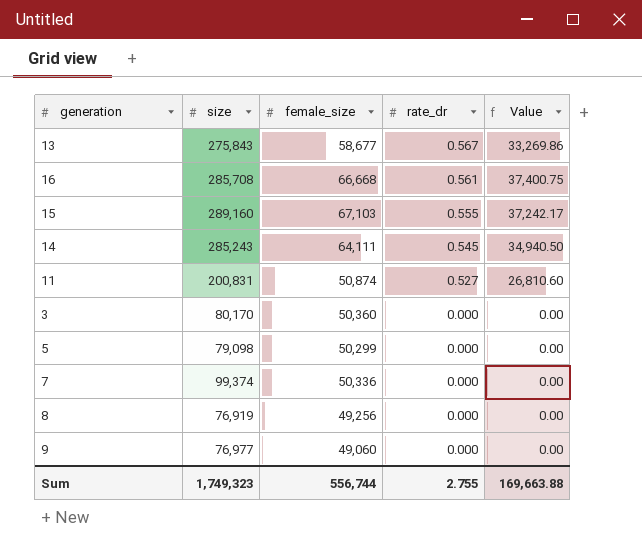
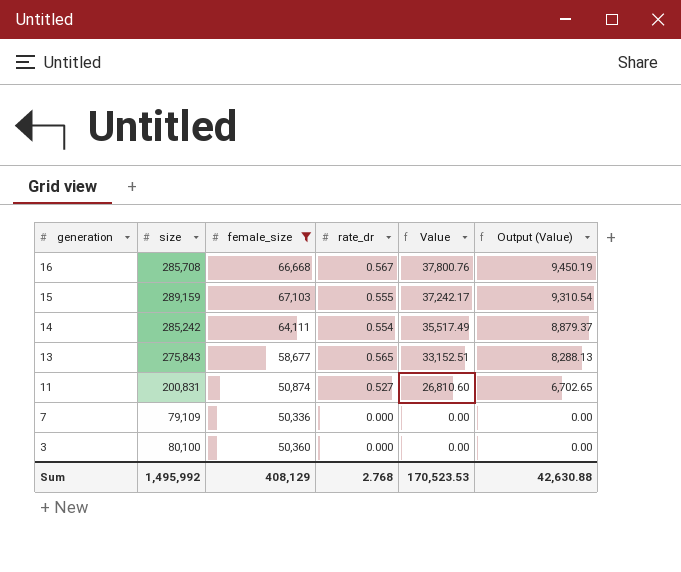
filter: none -> female_size >= 50,336
row order: rate_dr descending -> generation descending
column Output (Value) | formula: none -> [Value] * 0.25
16 | rate_dr: 0.561 -> 0.567
16 | Value: 37,400.75 -> 37,800.76
15 | size: 289,160 -> 289,159
14 | size: 285,243 -> 285,242
14 | rate_dr: 0.545 -> 0.554
14 | Value: 34,940.50 -> 35,517.49
13 | rate_dr: 0.567 -> 0.565
13 | Value: 33,269.86 -> 33,152.51
7 | size: 99,374 -> 79,109
3 | size: 80,170 -> 80,100
Sum | size: 1,749,323 -> 1,495,992
Sum | female_size: 556,744 -> 408,129
Sum | rate_dr: 2.755 -> 2.768
Sum | Value: 169,663.88 -> 170,523.53

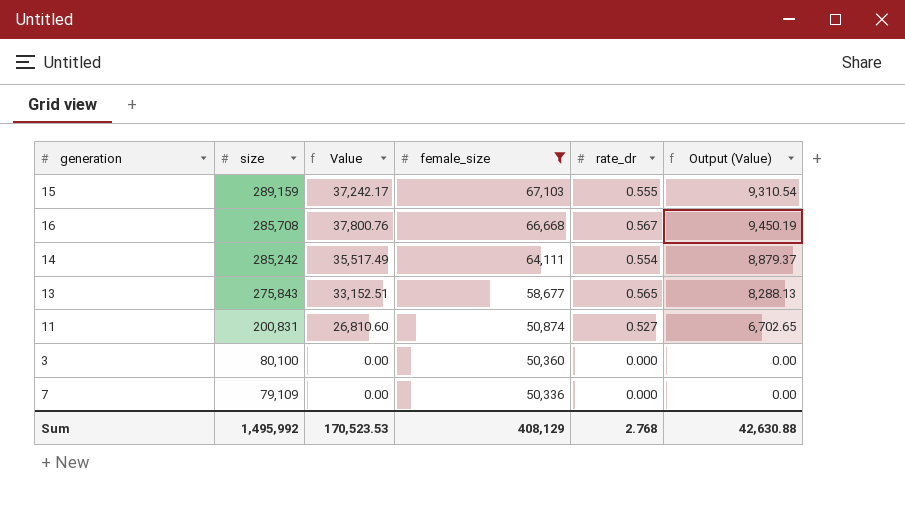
row order: generation descending -> size descending
column Value | position: 5 -> 3

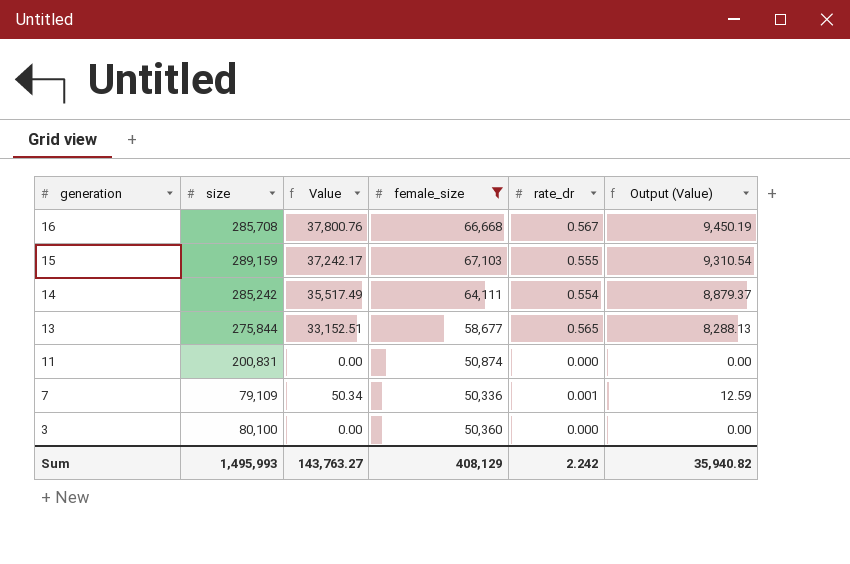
row order: size descending -> generation descending
13 | size: 275,843 -> 275,844
11 | Value: 26,810.60 -> 0.00
11 | rate_dr: 0.527 -> 0.000
11 | Output (Value): 6,702.65 -> 0.00
7 | Value: 0.00 -> 50.34
7 | rate_dr: 0.000 -> 0.001
7 | Output (Value): 0.00 -> 12.59
Sum | size: 1,495,992 -> 1,495,993
Sum | Value: 170,523.53 -> 143,763.27
Sum | rate_dr: 2.768 -> 2.242
Sum | Output (Value): 42,630.88 -> 35,940.82

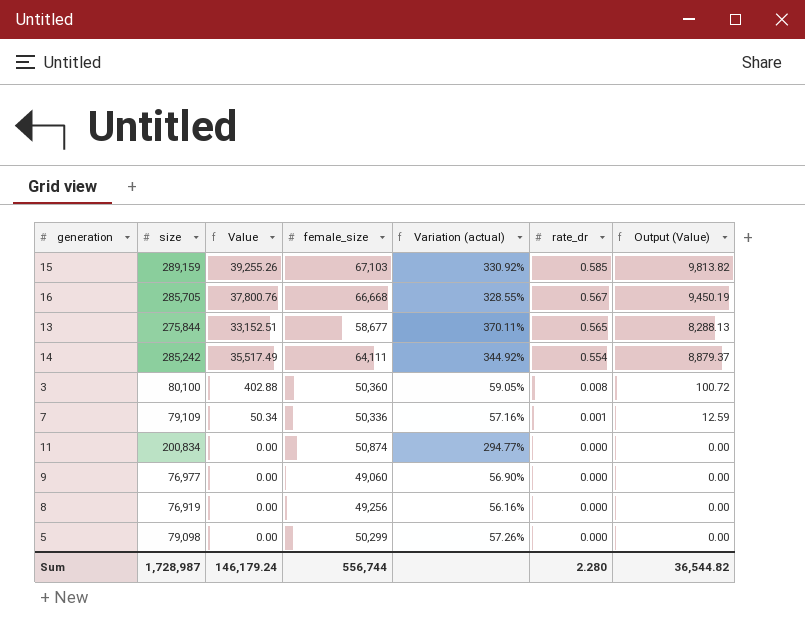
filter: female_size >= 50,336 -> none
row order: generation descending -> rate_dr descending
column Variation (actual) | formula: none -> ([size] - [female_size]) / [female_size]
15 | Value: 37,242.17 -> 39,255.26
15 | rate_dr: 0.555 -> 0.585
15 | Output (Value): 9,310.54 -> 9,813.82
16 | size: 285,708 -> 285,705
3 | Value: 0.00 -> 402.88
3 | rate_dr: 0.000 -> 0.008
3 | Output (Value): 0.00 -> 100.72
11 | size: 200,831 -> 200,834
Sum | size: 1,495,993 -> 1,728,987
Sum | Value: 143,763.27 -> 146,179.24
Sum | female_size: 408,129 -> 556,744
Sum | rate_dr: 2.242 -> 2.280
Sum | Output (Value): 35,940.82 -> 36,544.82

